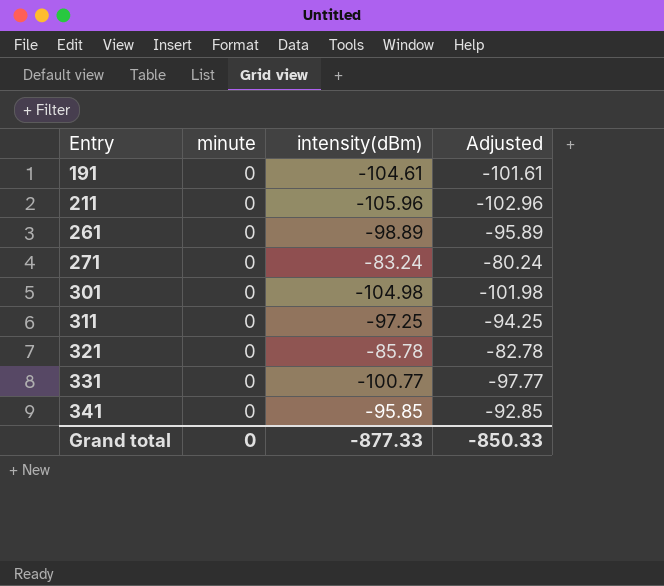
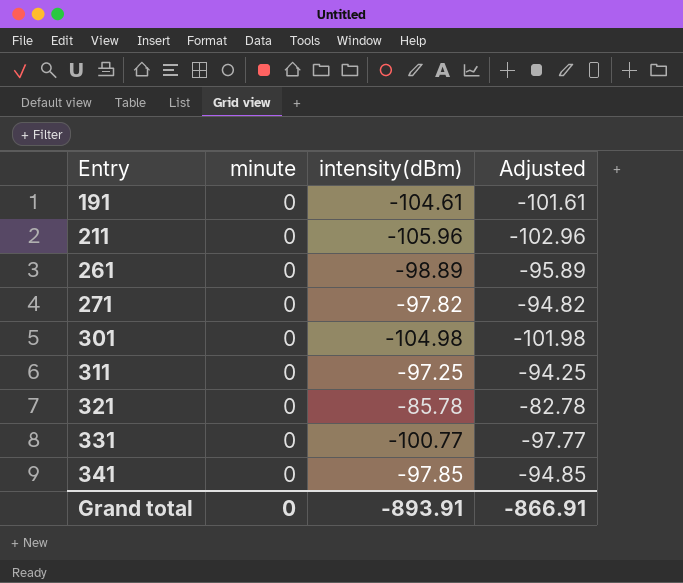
271 | intensity(dBm): -83.24 -> -97.82
271 | Adjusted: -80.24 -> -94.82
341 | intensity(dBm): -95.85 -> -97.85
341 | Adjusted: -92.85 -> -94.85
Grand total | intensity(dBm): -877.33 -> -893.91
Grand total | Adjusted: -850.33 -> -866.91

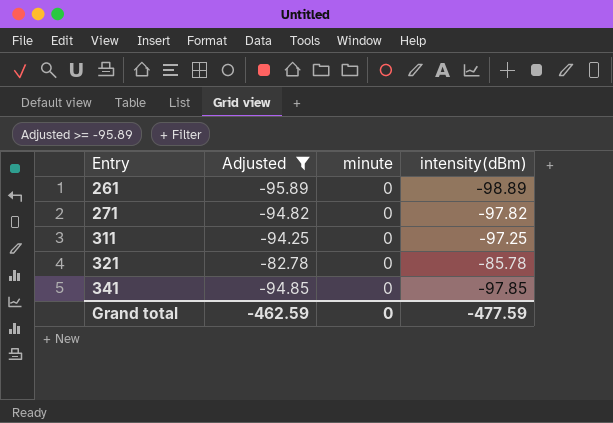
filter: none -> Adjusted >= -95.89
column Adjusted | position: 4 -> 2
Grand total | Adjusted: -866.91 -> -462.59
Grand total | intensity(dBm): -893.91 -> -477.59

